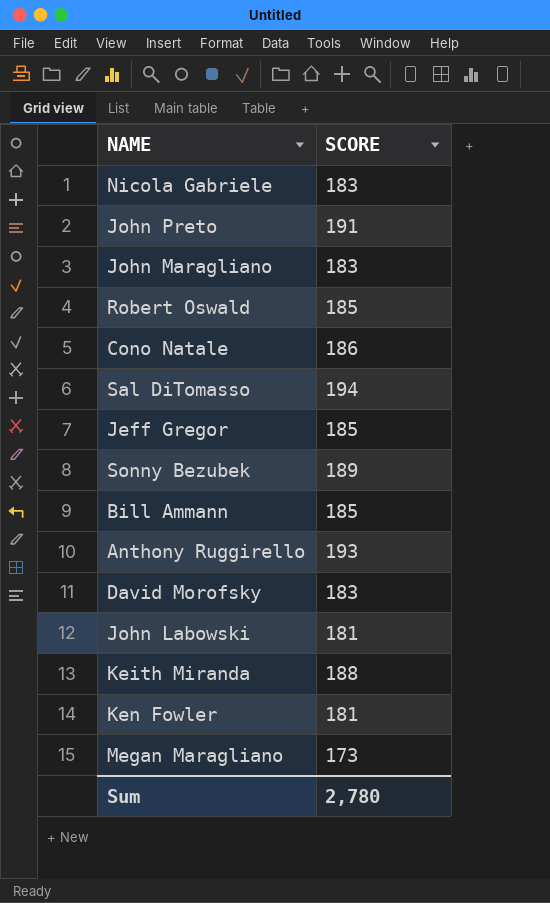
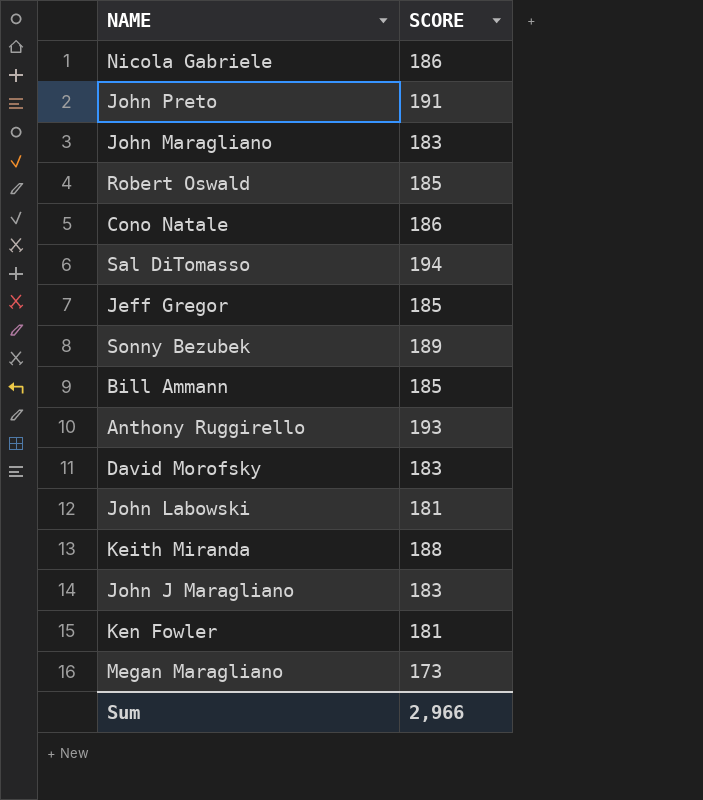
Nicola Gabriele | SCORE: 183 -> 186
row John J Maragliano: none -> 183
Sum | SCORE: 2,780 -> 2,966

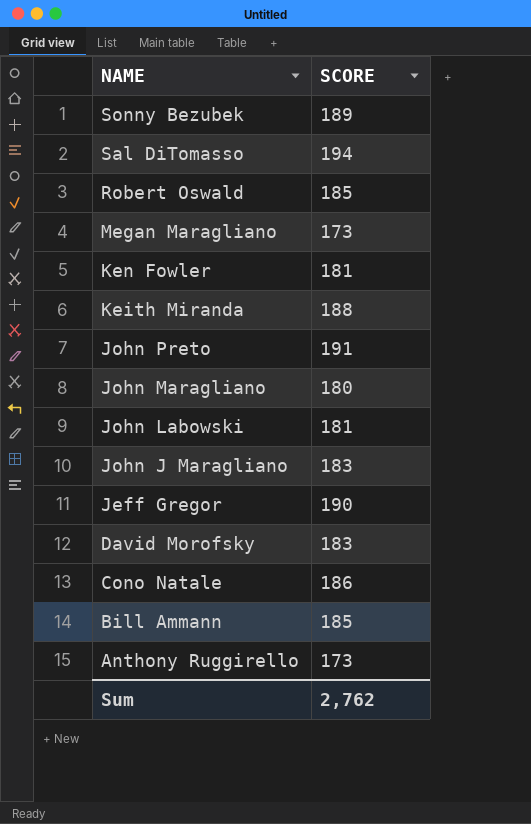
row order: none -> NAME descending
row Nicola Gabriele: 186 -> none
John Maragliano | SCORE: 183 -> 180
Jeff Gregor | SCORE: 185 -> 190
Anthony Ruggirello | SCORE: 193 -> 173
Sum | SCORE: 2,966 -> 2,762

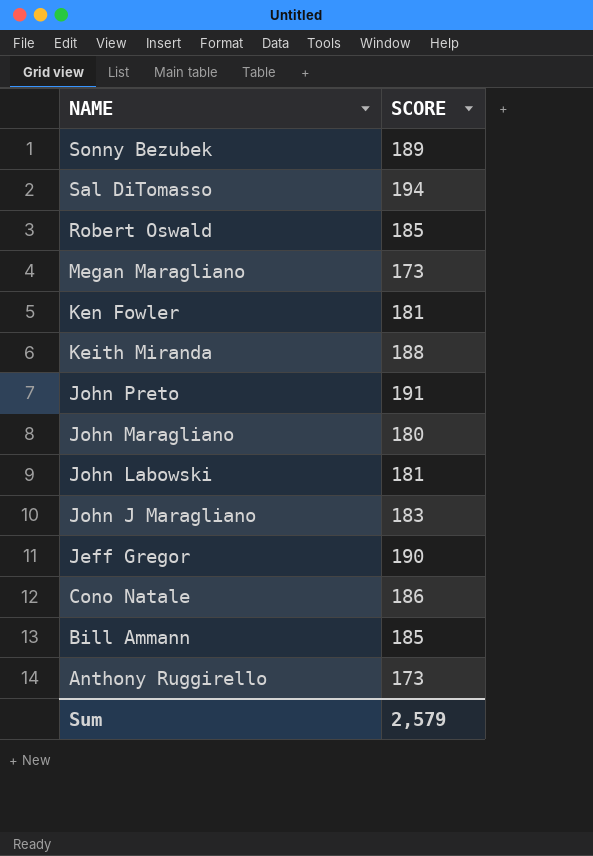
row David Morofsky: 183 -> none
Sum | SCORE: 2,762 -> 2,579

